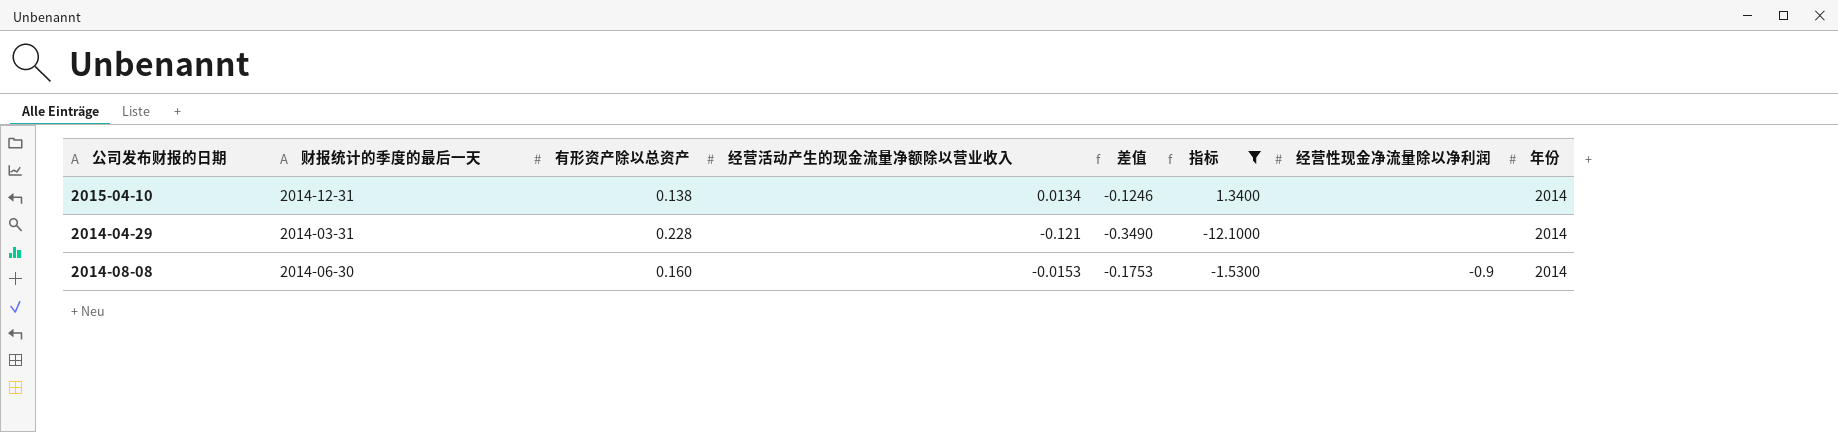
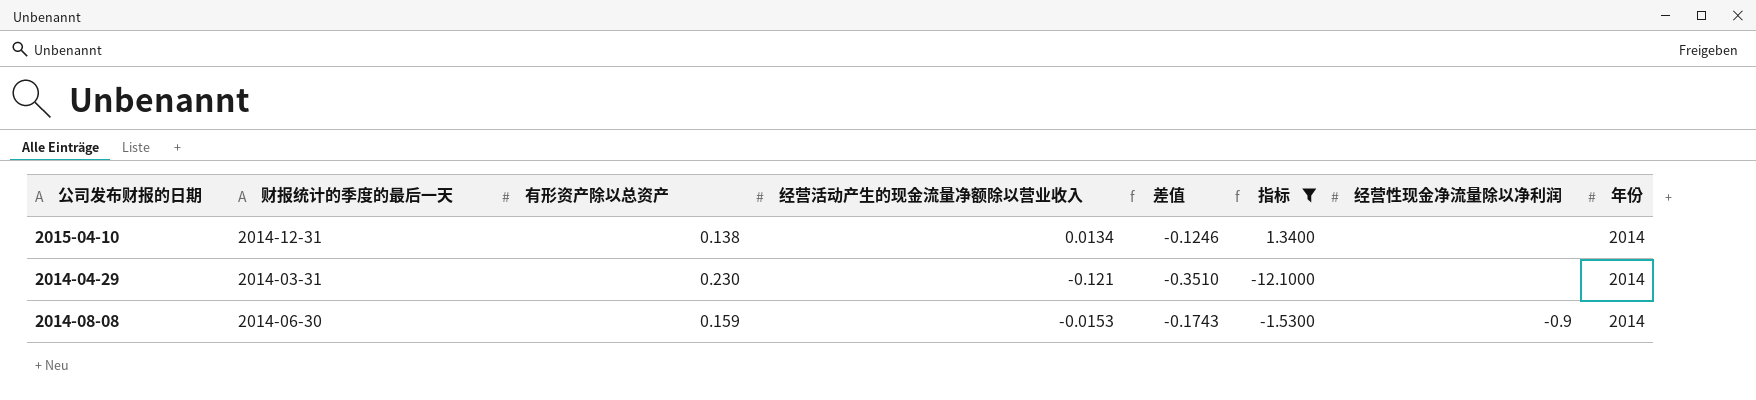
2014-04-29 | 有形资产除以总资产: 0.228 -> 0.230
2014-04-29 | 差值: -0.3490 -> -0.3510
2014-08-08 | 有形资产除以总资产: 0.160 -> 0.159
2014-08-08 | 差值: -0.1753 -> -0.1743

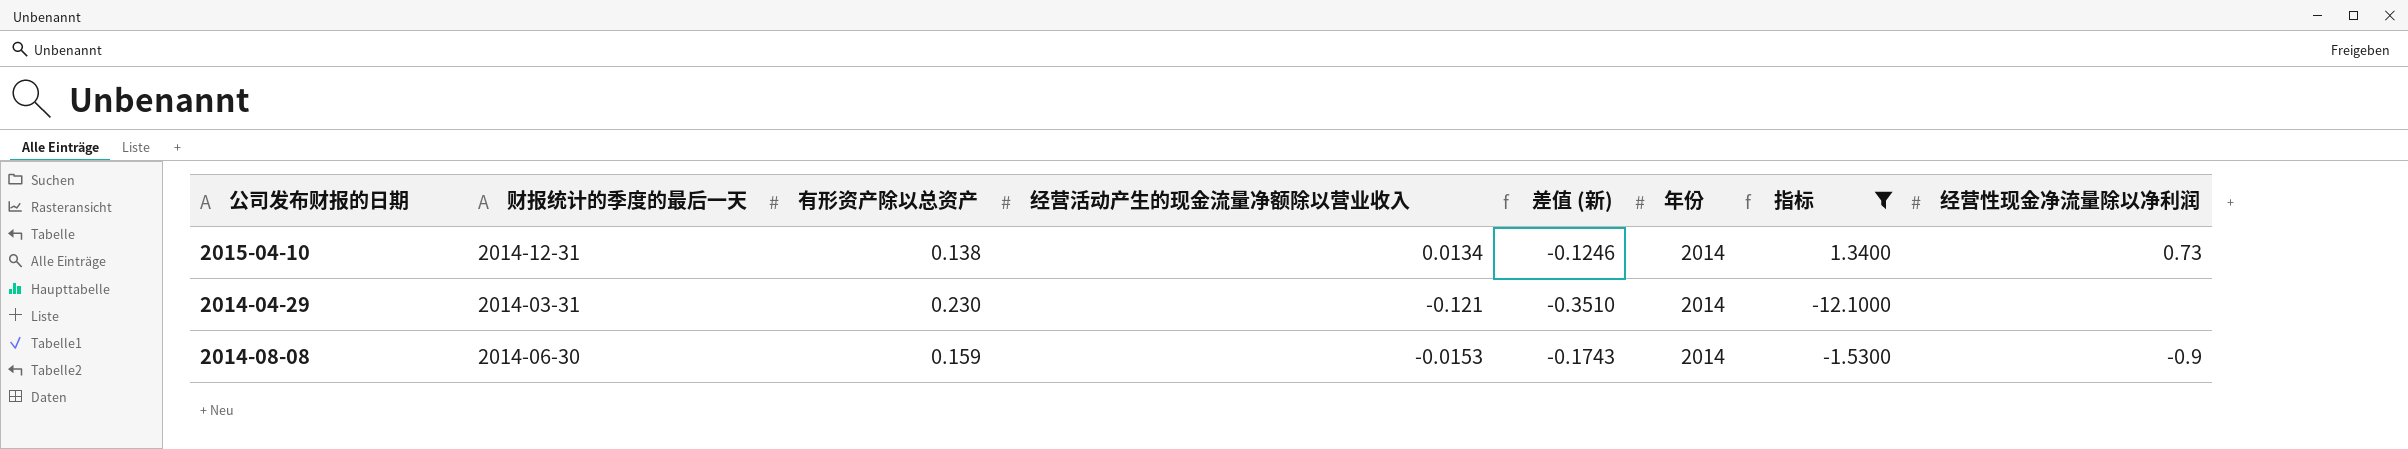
column name: 差值 -> 差值 (新)
column 年份 | position: 8 -> 6
2015-04-10 | 经营性现金净流量除以净利润: none -> 0.73

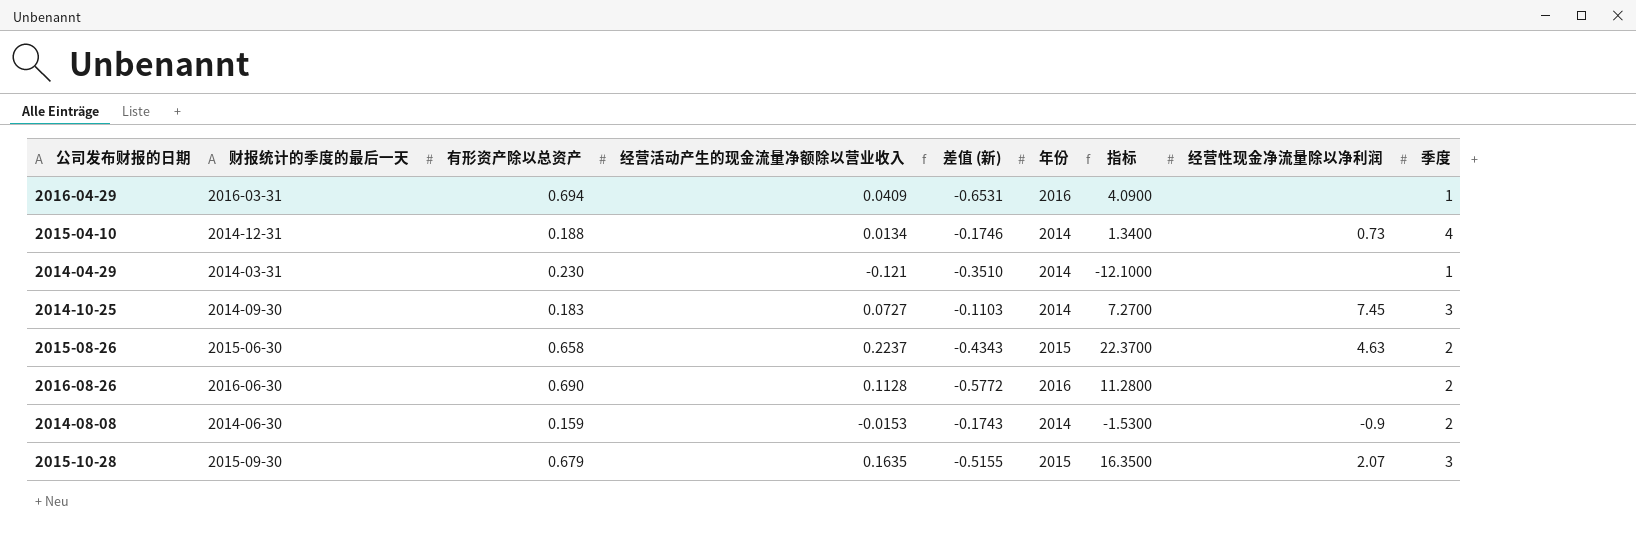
filter: 指标 <= 1.3400 -> none
column 季度 | position: none -> 9
2015-04-10 | 有形资产除以总资产: 0.138 -> 0.188
2015-04-10 | 差值 (新): -0.1246 -> -0.1746

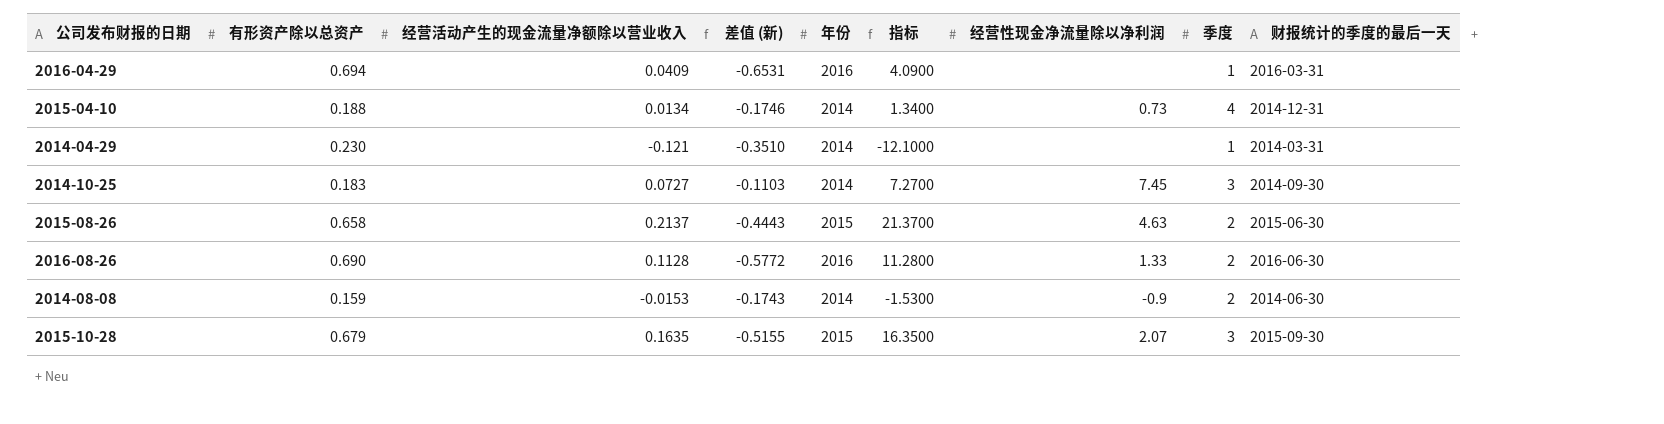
column 财报统计的季度的最后一天 | position: 2 -> 9
2015-08-26 | 经营活动产生的现金流量净额除以营业收入: 0.2237 -> 0.2137
2015-08-26 | 差值 (新): -0.4343 -> -0.4443
2015-08-26 | 指标: 22.3700 -> 21.3700
2016-08-26 | 经营性现金净流量除以净利润: none -> 1.33

